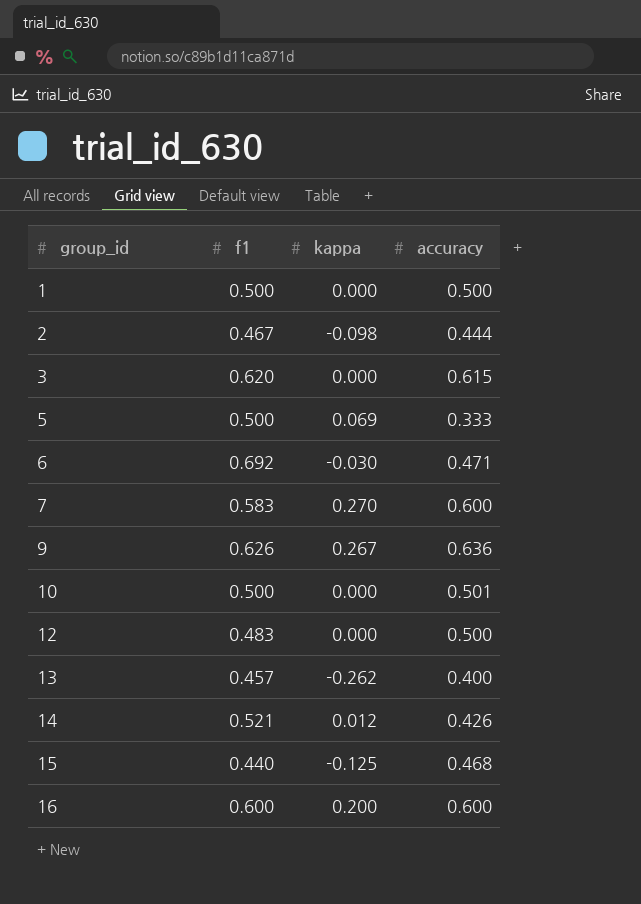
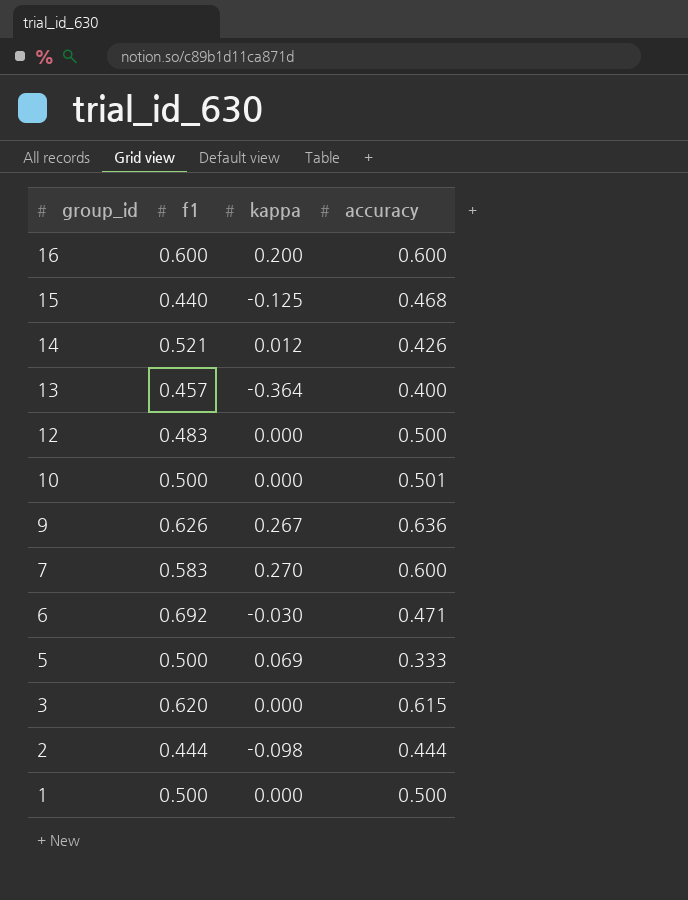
row order: group_id ascending -> group_id descending
13 | kappa: -0.262 -> -0.364
2 | f1: 0.467 -> 0.444

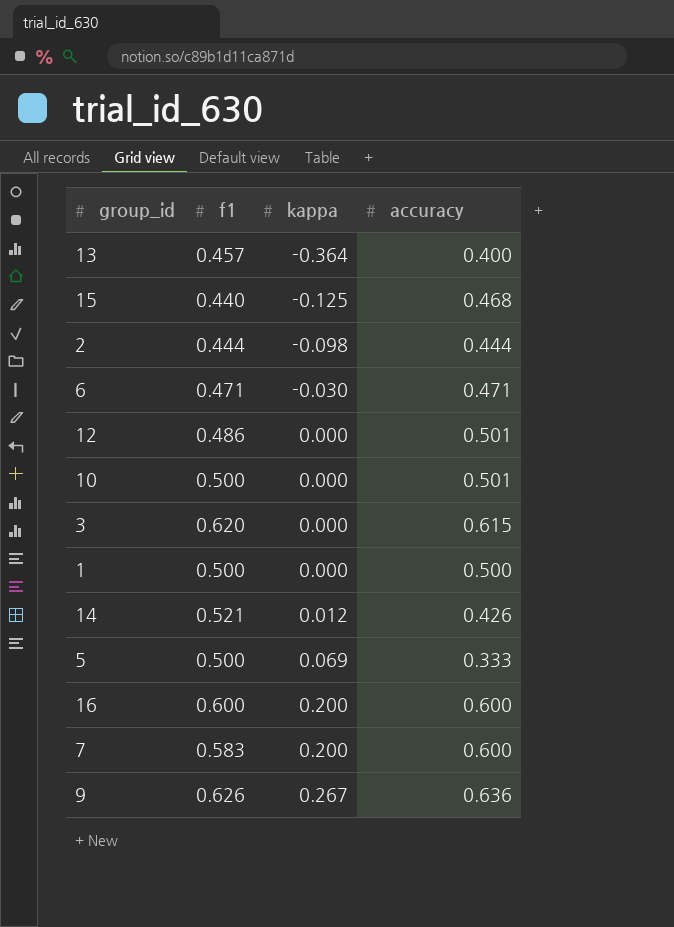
row order: group_id descending -> kappa ascending
6 | f1: 0.692 -> 0.471
12 | f1: 0.483 -> 0.486
12 | accuracy: 0.500 -> 0.501
7 | kappa: 0.270 -> 0.200

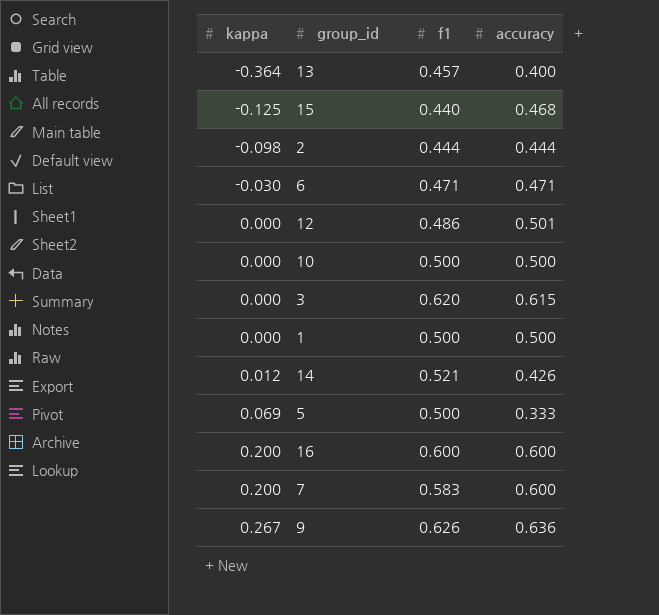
column kappa | position: 3 -> 1
10 | accuracy: 0.501 -> 0.500

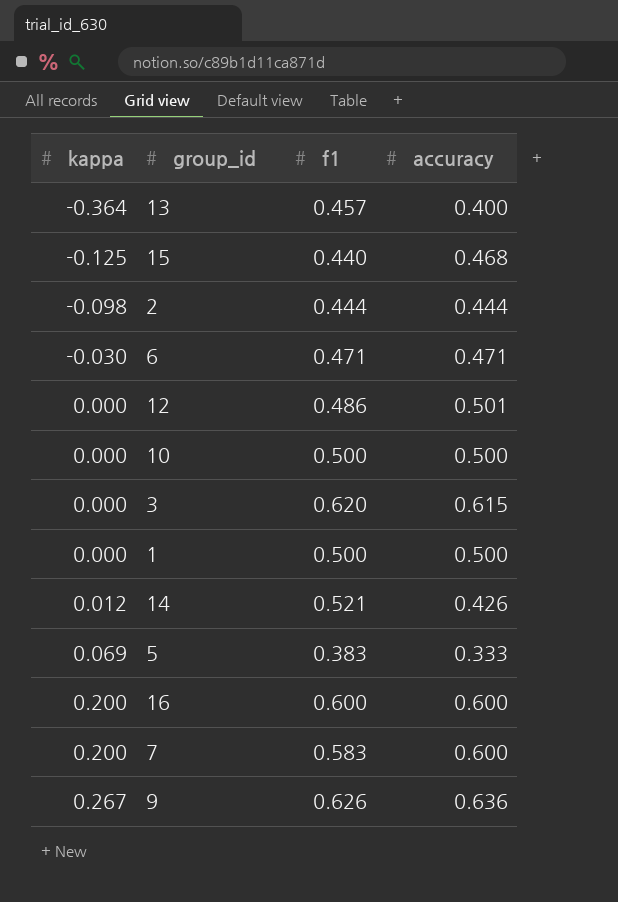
5 | f1: 0.500 -> 0.383

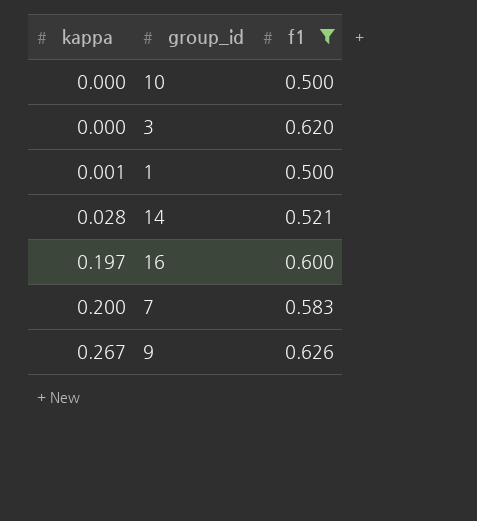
filter: none -> f1 >= 0.500
column accuracy | position: 4 -> none
1 | kappa: 0.000 -> 0.001
14 | kappa: 0.012 -> 0.028
16 | kappa: 0.200 -> 0.197

